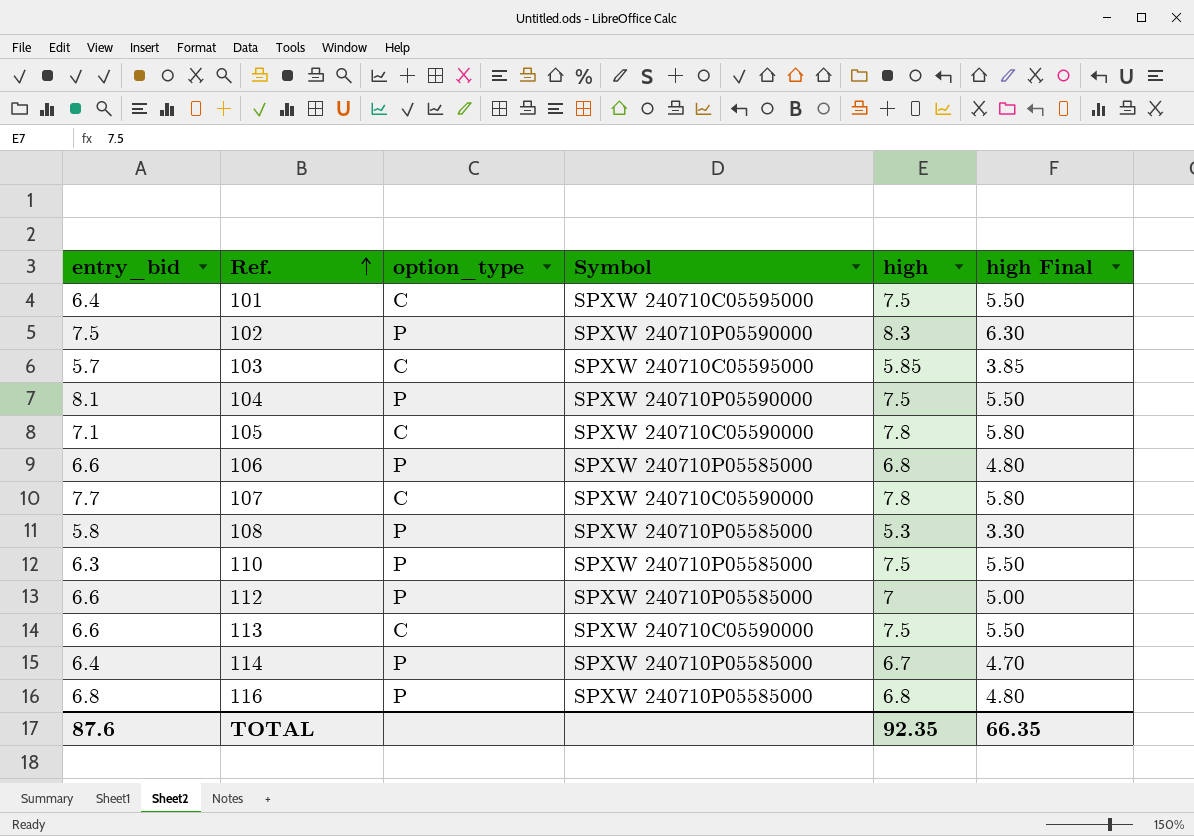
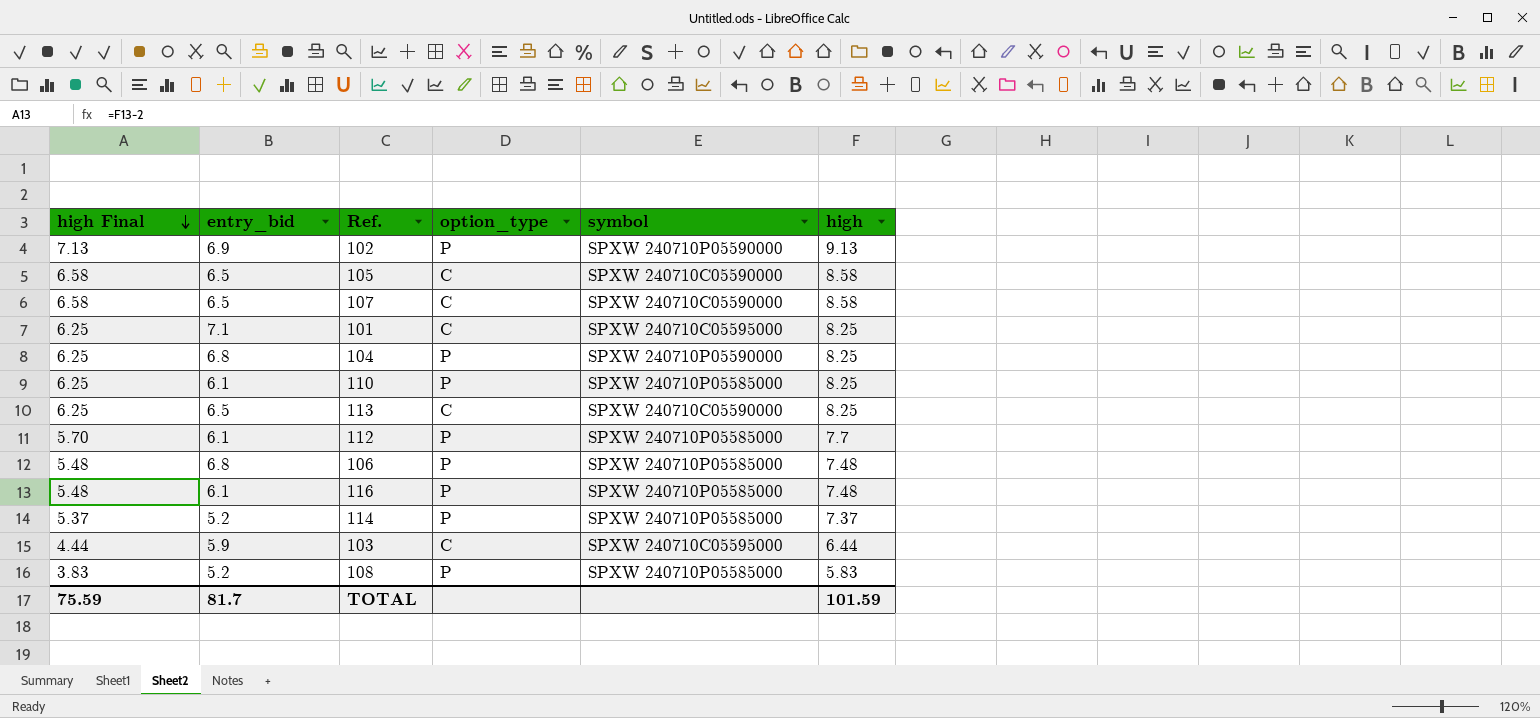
row order: Ref. ascending -> high Final descending
column high Final | position: 6 -> 1
column name: Symbol -> symbol
102 | high Final: 6.30 -> 7.13
102 | entry_bid: 7.5 -> 6.9
102 | high: 8.3 -> 9.13
105 | high Final: 5.80 -> 6.58
105 | entry_bid: 7.1 -> 6.5
105 | high: 7.8 -> 8.58
107 | high Final: 5.80 -> 6.58
107 | entry_bid: 7.7 -> 6.5
107 | high: 7.8 -> 8.58
101 | high Final: 5.50 -> 6.25
101 | entry_bid: 6.4 -> 7.1
101 | high: 7.5 -> 8.25
104 | high Final: 5.50 -> 6.25
104 | entry_bid: 8.1 -> 6.8
104 | high: 7.5 -> 8.25
110 | high Final: 5.50 -> 6.25
110 | entry_bid: 6.3 -> 6.1
110 | high: 7.5 -> 8.25
113 | high Final: 5.50 -> 6.25
113 | entry_bid: 6.6 -> 6.5
113 | high: 7.5 -> 8.25
112 | high Final: 5.00 -> 5.70
112 | entry_bid: 6.6 -> 6.1
112 | high: 7 -> 7.7
106 | high Final: 4.80 -> 5.48
106 | entry_bid: 6.6 -> 6.8
106 | high: 6.8 -> 7.48
116 | high Final: 4.80 -> 5.48
116 | entry_bid: 6.8 -> 6.1
116 | high: 6.8 -> 7.48
114 | high Final: 4.70 -> 5.37
114 | entry_bid: 6.4 -> 5.2
114 | high: 6.7 -> 7.37
103 | high Final: 3.85 -> 4.44
103 | entry_bid: 5.7 -> 5.9
103 | high: 5.85 -> 6.44
108 | high Final: 3.30 -> 3.83
108 | entry_bid: 5.8 -> 5.2
108 | high: 5.3 -> 5.83
TOTAL | high Final: 66.35 -> 75.59
TOTAL | entry_bid: 87.6 -> 81.7
TOTAL | high: 92.35 -> 101.59

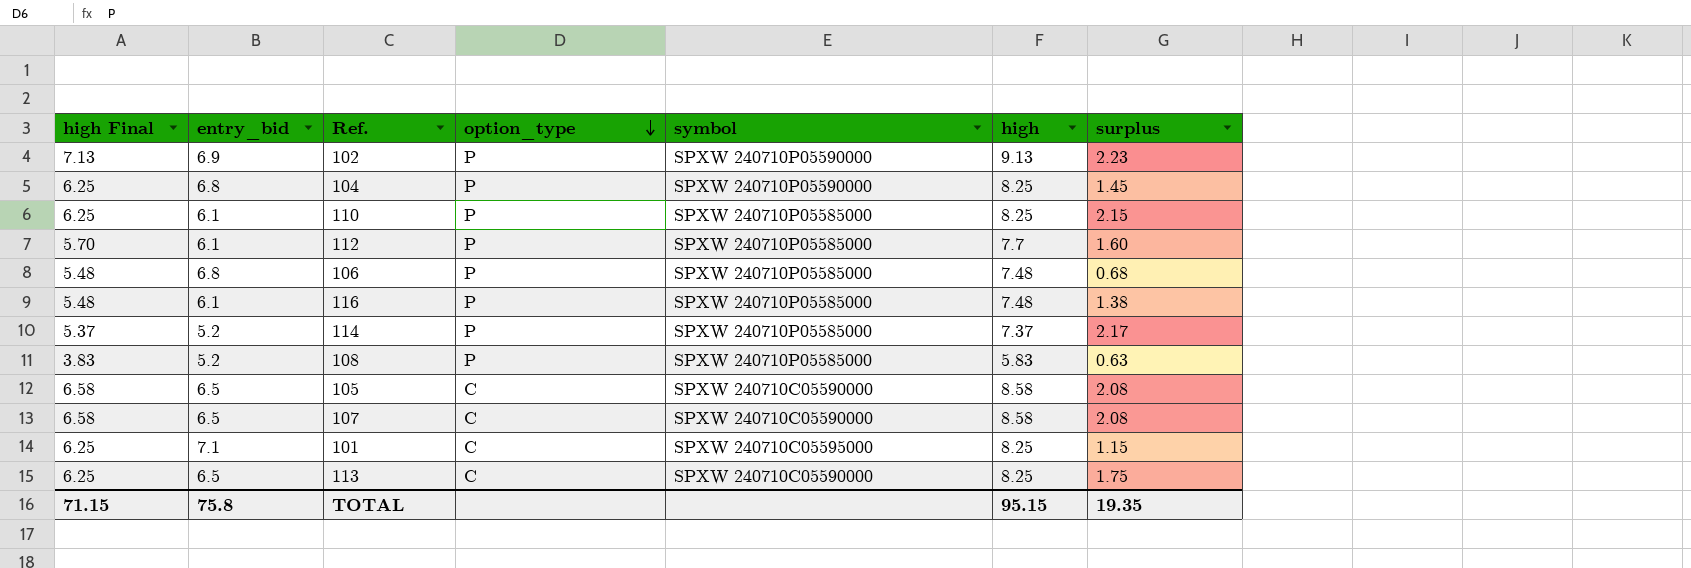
row order: high Final descending -> option_type descending
column surplus | formula: none -> [high] - [entry_bid]
row 103: 4.44 | 5.9 | C | SPXW 240710C05595000 | 6.44 -> none
TOTAL | high Final: 75.59 -> 71.15
TOTAL | entry_bid: 81.7 -> 75.8
TOTAL | high: 101.59 -> 95.15

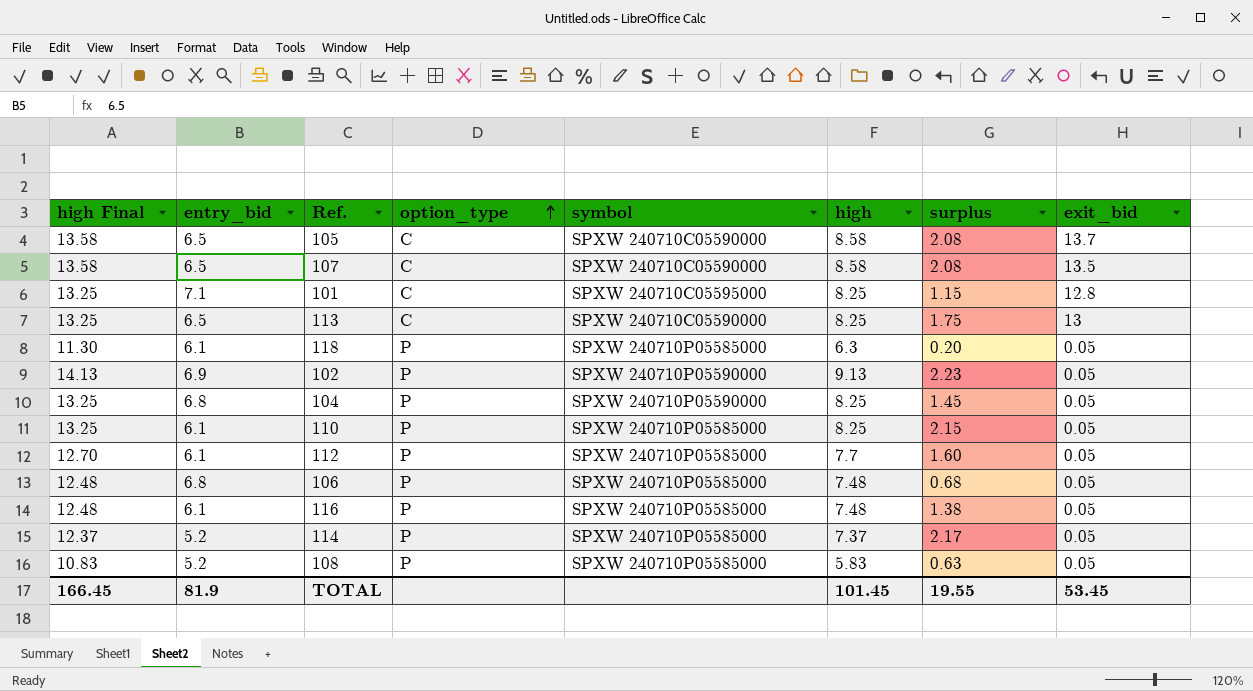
row order: option_type descending -> option_type ascending
column high Final | formula: [high] - 2 -> [high] + 5
column exit_bid | position: none -> 8
row 118: none -> 11.30 | 6.1 | P | SPXW 240710P05585000 | 6.3 | 0.20 | 0.05
TOTAL | high Final: 71.15 -> 166.45
TOTAL | entry_bid: 75.8 -> 81.9
TOTAL | high: 95.15 -> 101.45
TOTAL | surplus: 19.35 -> 19.55

